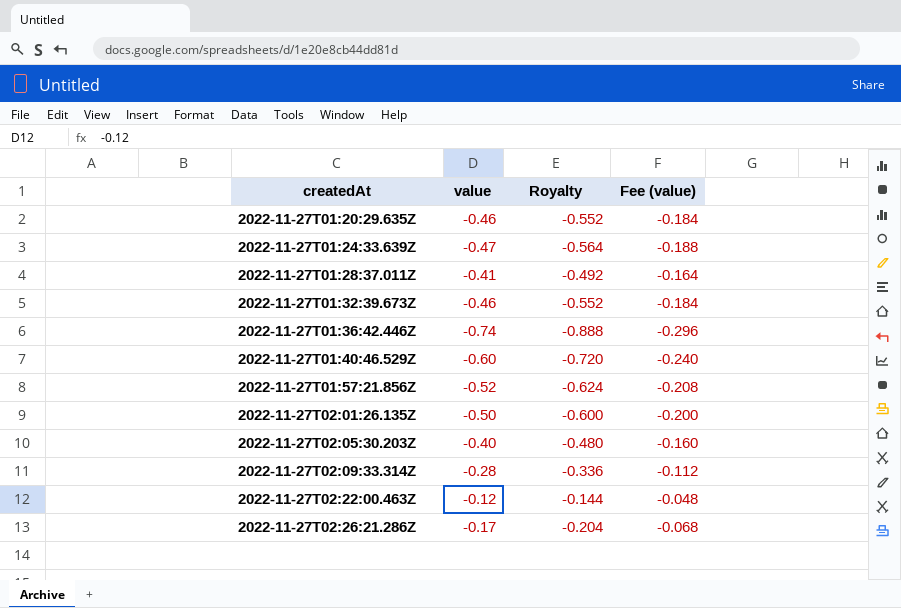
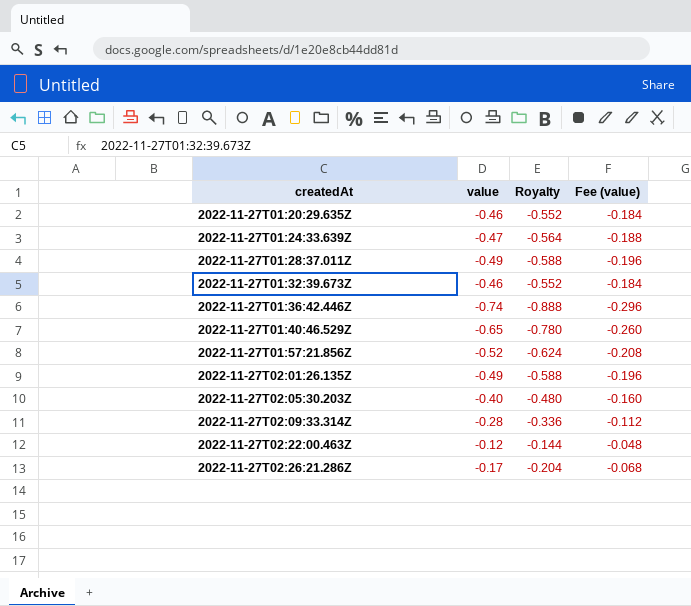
2022-11-27T01:28:37.011Z | value: -0.41 -> -0.49
2022-11-27T01:28:37.011Z | Royalty: -0.492 -> -0.588
2022-11-27T01:28:37.011Z | Fee (value): -0.164 -> -0.196
2022-11-27T01:40:46.529Z | value: -0.60 -> -0.65
2022-11-27T01:40:46.529Z | Royalty: -0.720 -> -0.780
2022-11-27T01:40:46.529Z | Fee (value): -0.240 -> -0.260
2022-11-27T02:01:26.135Z | value: -0.50 -> -0.49
2022-11-27T02:01:26.135Z | Royalty: -0.600 -> -0.588
2022-11-27T02:01:26.135Z | Fee (value): -0.200 -> -0.196

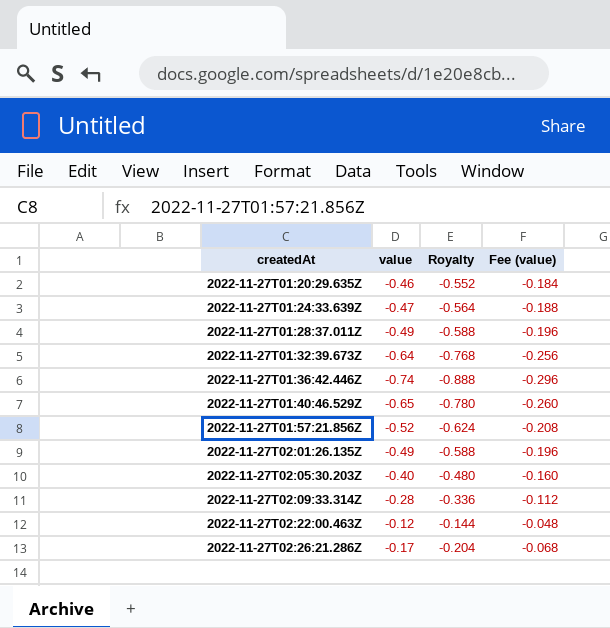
2022-11-27T01:32:39.673Z | value: -0.46 -> -0.64
2022-11-27T01:32:39.673Z | Royalty: -0.552 -> -0.768
2022-11-27T01:32:39.673Z | Fee (value): -0.184 -> -0.256

